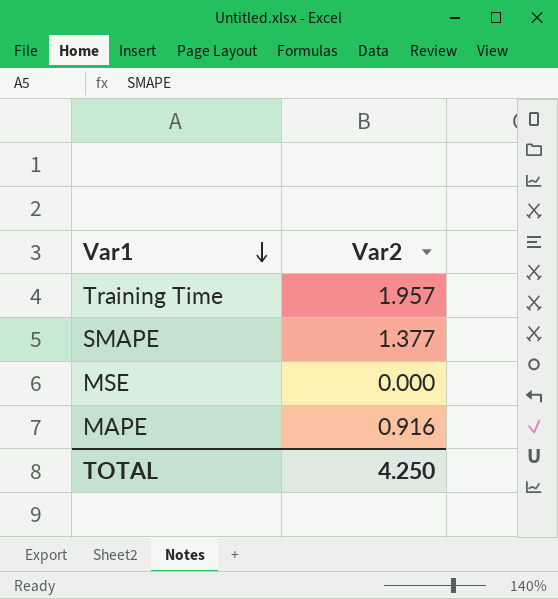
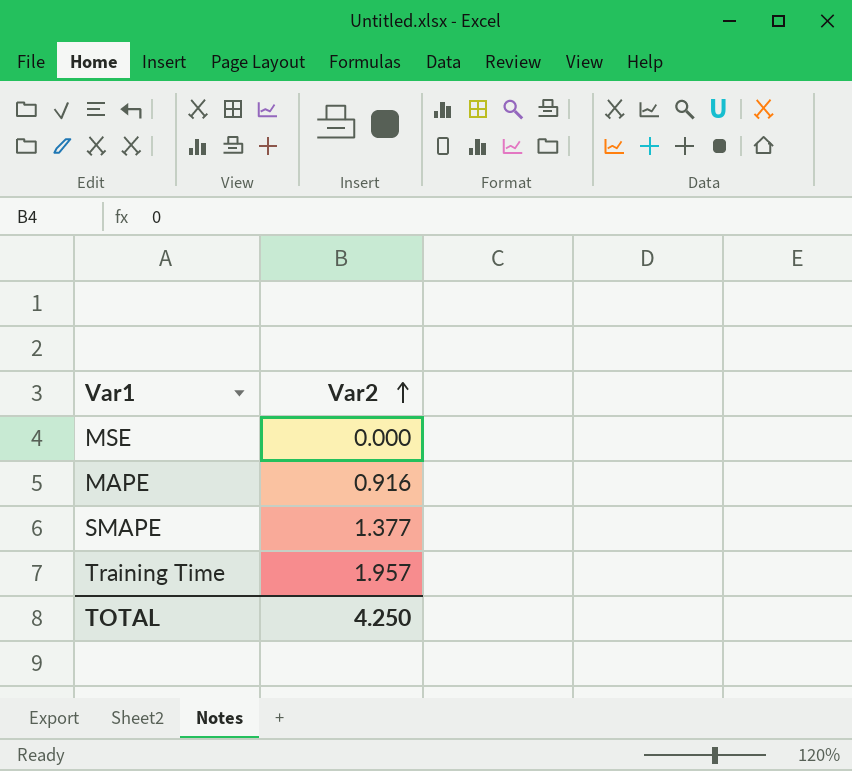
row order: Var1 descending -> Var2 ascending

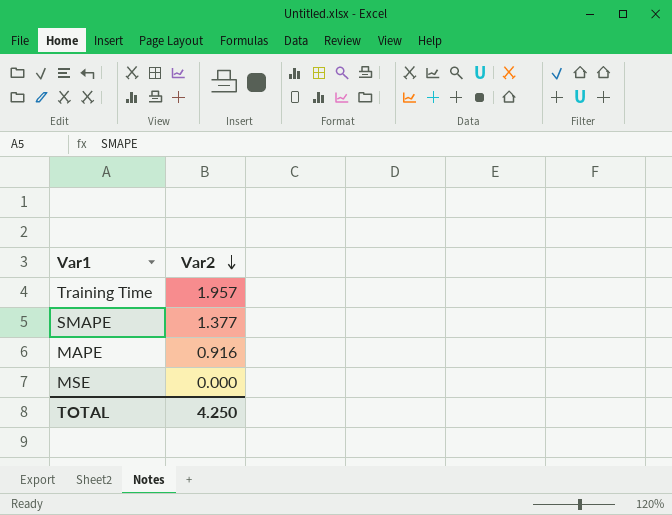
row order: Var2 ascending -> Var2 descending

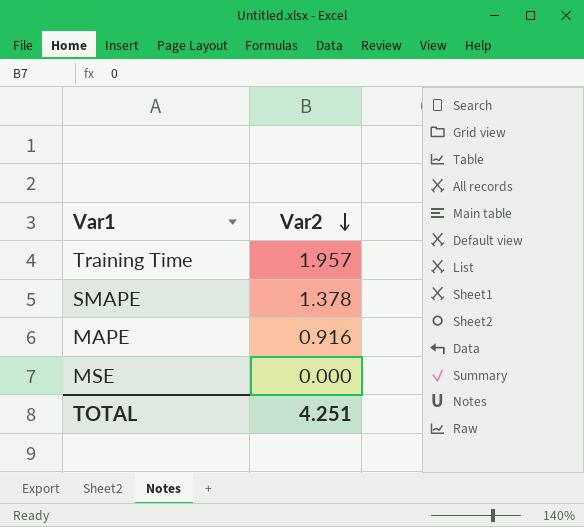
SMAPE | Var2: 1.377 -> 1.378
TOTAL | Var2: 4.250 -> 4.251

